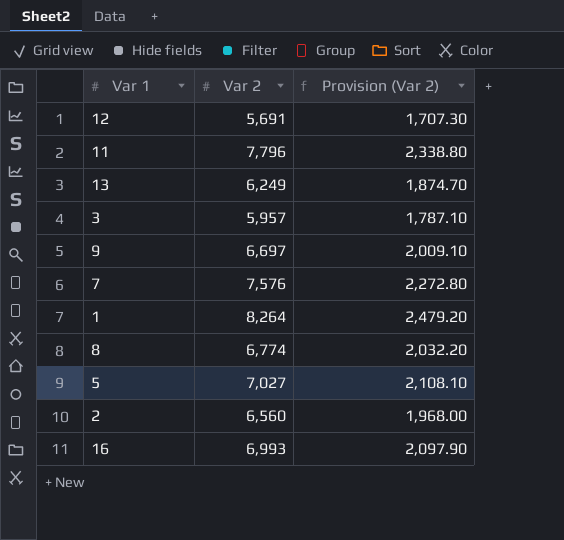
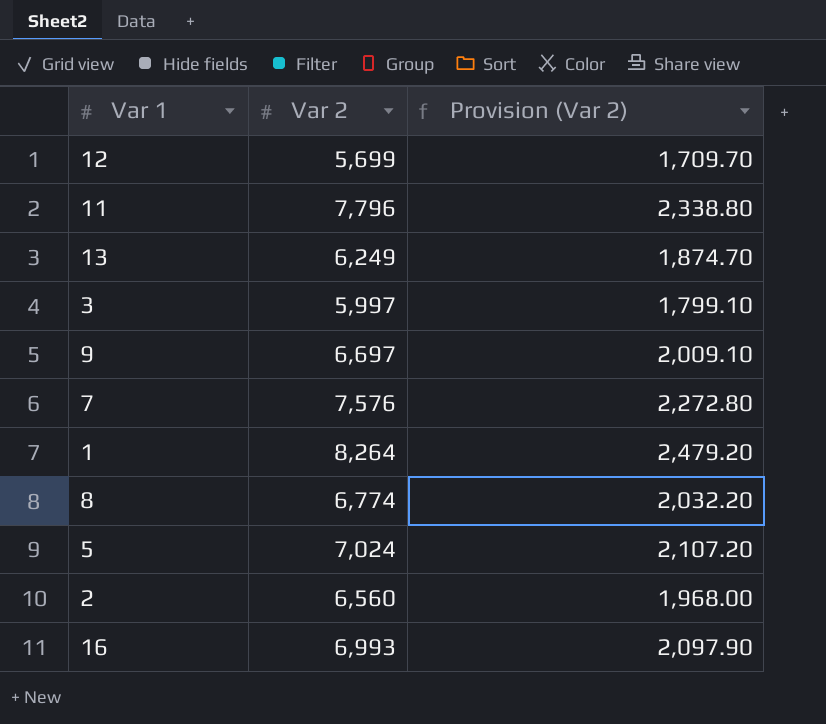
12 | Var 2: 5,691 -> 5,699
12 | Provision (Var 2): 1,707.30 -> 1,709.70
3 | Var 2: 5,957 -> 5,997
3 | Provision (Var 2): 1,787.10 -> 1,799.10
5 | Var 2: 7,027 -> 7,024
5 | Provision (Var 2): 2,108.10 -> 2,107.20

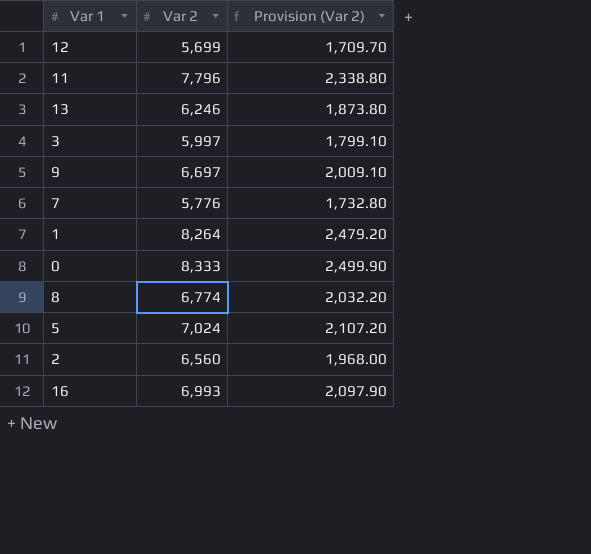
13 | Var 2: 6,249 -> 6,246
13 | Provision (Var 2): 1,874.70 -> 1,873.80
7 | Var 2: 7,576 -> 5,776
7 | Provision (Var 2): 2,272.80 -> 1,732.80
row 0: none -> 8,333 | 2,499.90

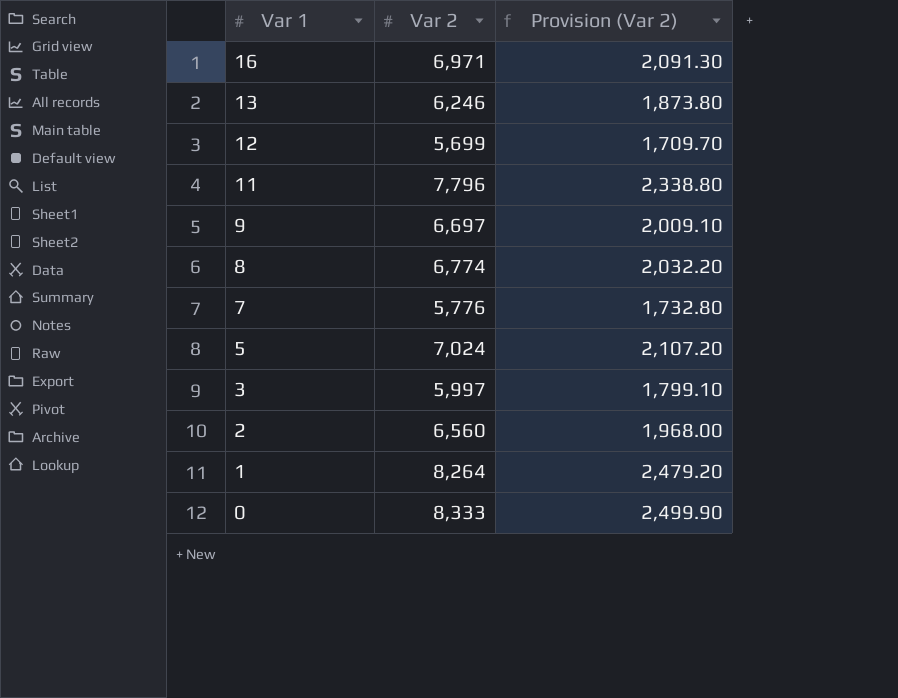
row order: none -> Var 1 descending
16 | Var 2: 6,993 -> 6,971
16 | Provision (Var 2): 2,097.90 -> 2,091.30

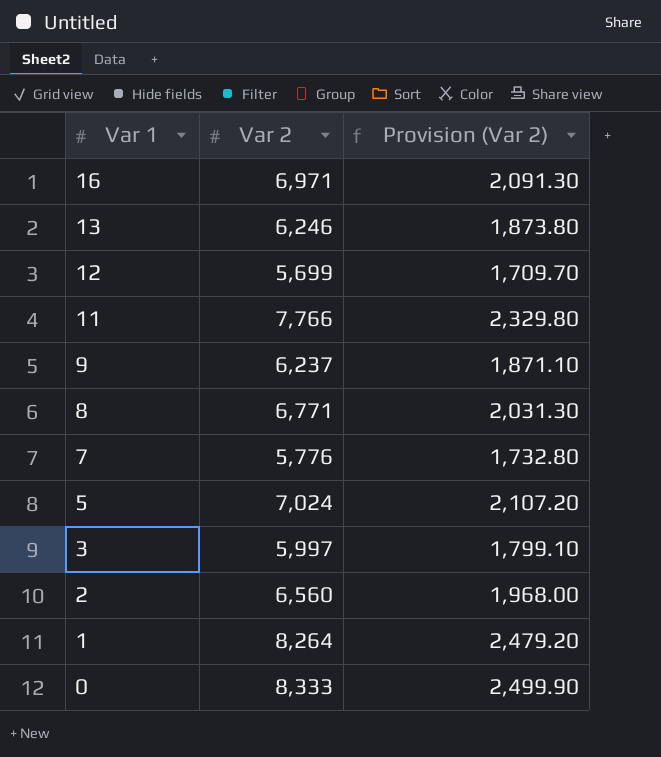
11 | Var 2: 7,796 -> 7,766
11 | Provision (Var 2): 2,338.80 -> 2,329.80
9 | Var 2: 6,697 -> 6,237
9 | Provision (Var 2): 2,009.10 -> 1,871.10
8 | Var 2: 6,774 -> 6,771
8 | Provision (Var 2): 2,032.20 -> 2,031.30

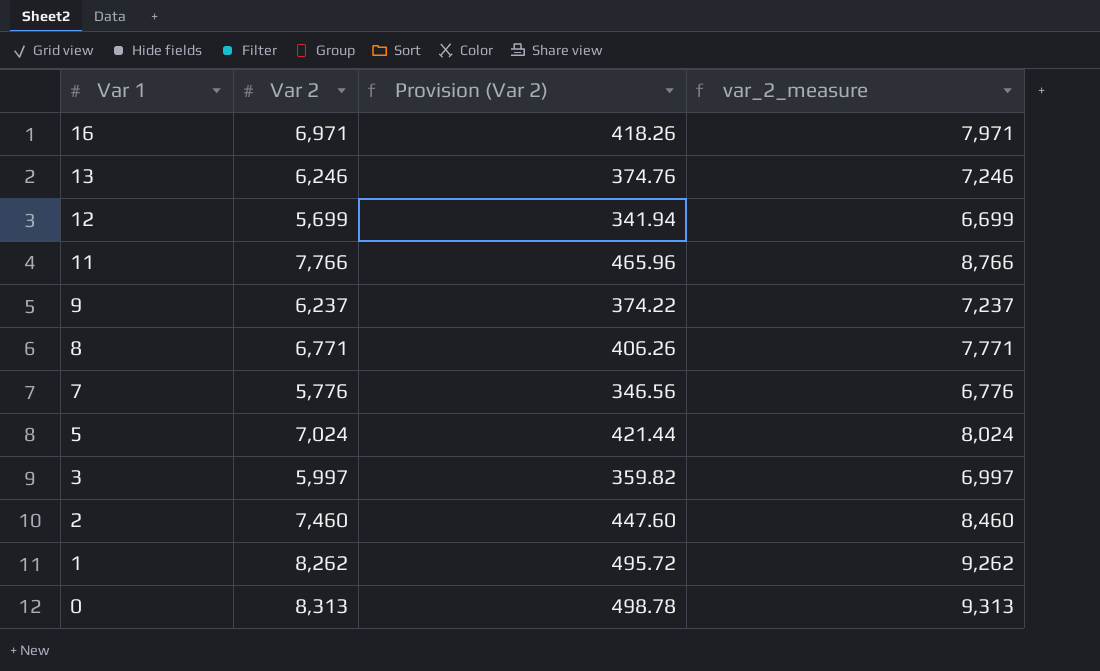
column Provision (Var 2) | formula: [Var 2] * 0.3 -> [Var 2] * 0.06
column var_2_measure | formula: none -> [Var 2] + 1000
2 | Var 2: 6,560 -> 7,460
1 | Var 2: 8,264 -> 8,262
0 | Var 2: 8,333 -> 8,313

